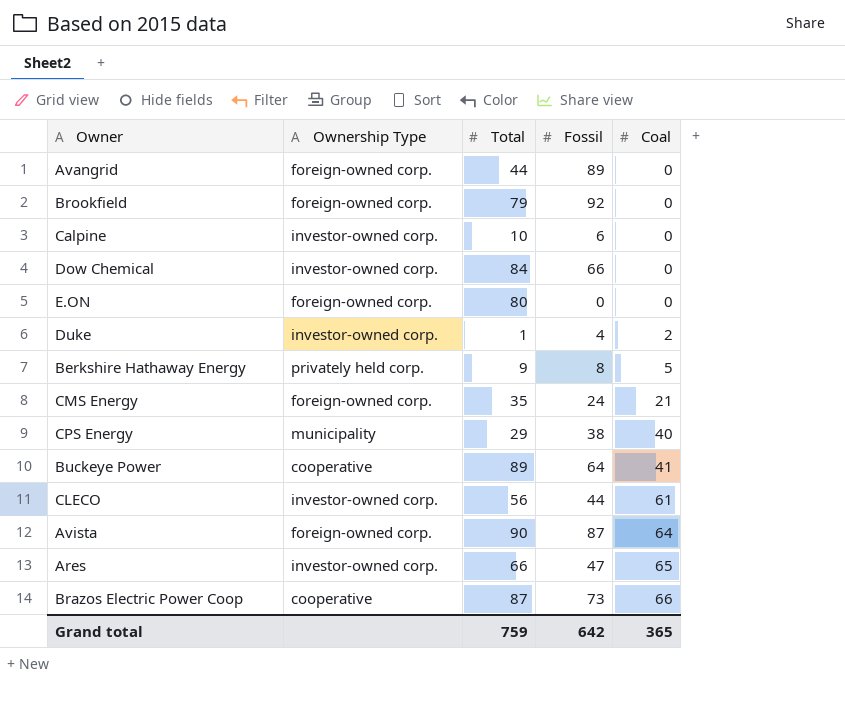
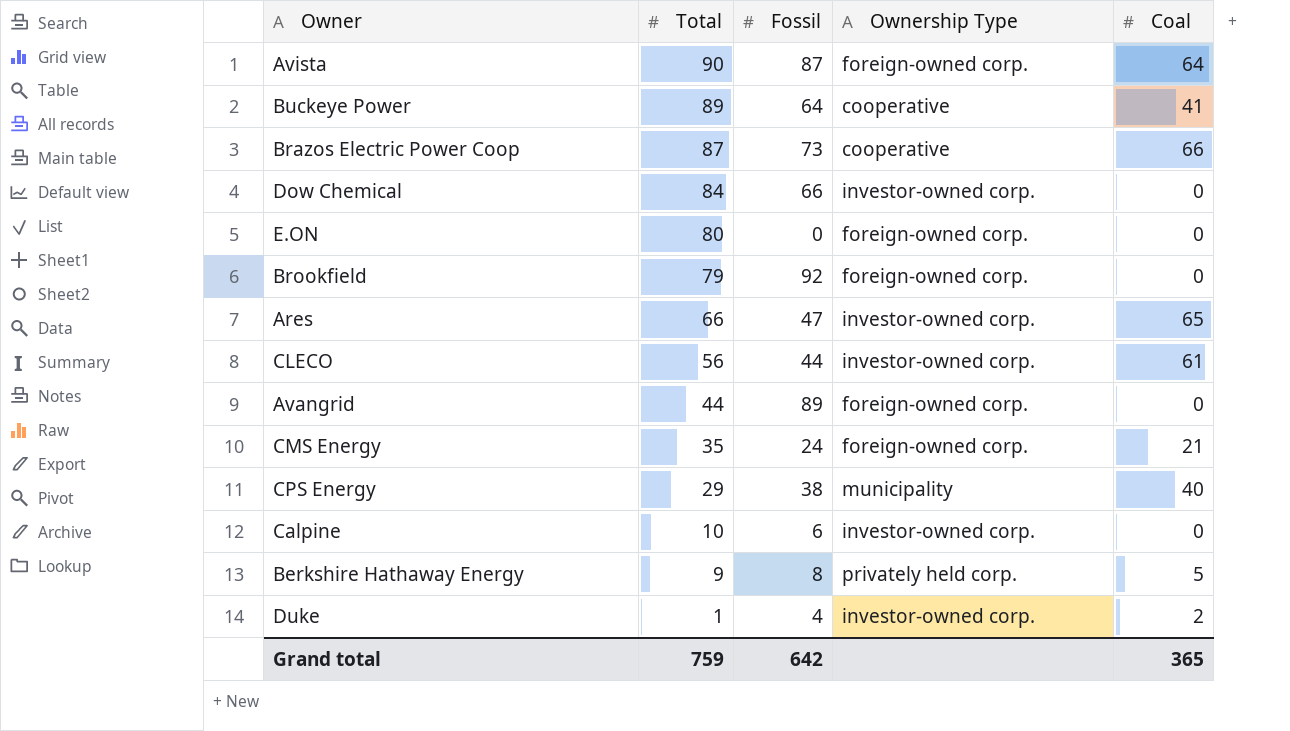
row order: Coal ascending -> Total descending
column Ownership Type | position: 2 -> 4

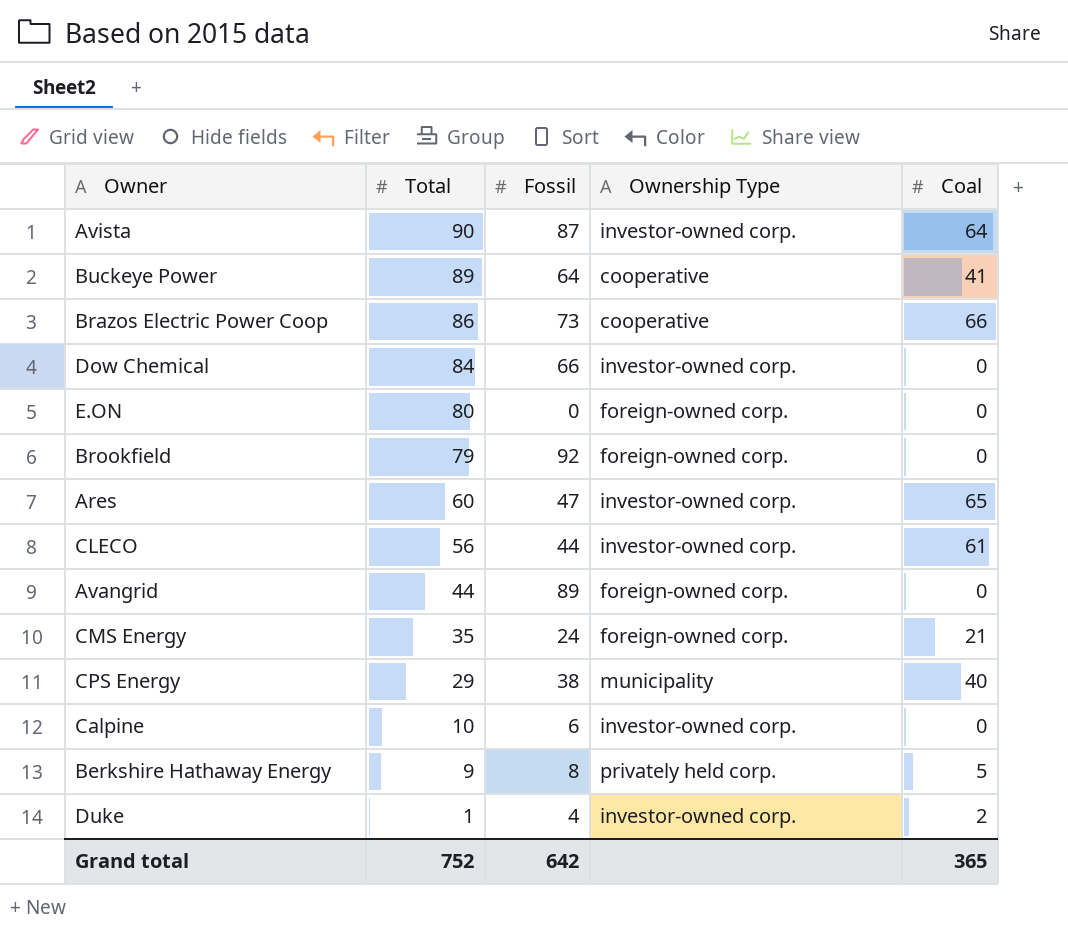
Avista | Ownership Type: foreign-owned corp. -> investor-owned corp.
Brazos Electric Power Coop | Total: 87 -> 86
Ares | Total: 66 -> 60
Grand total | Total: 759 -> 752

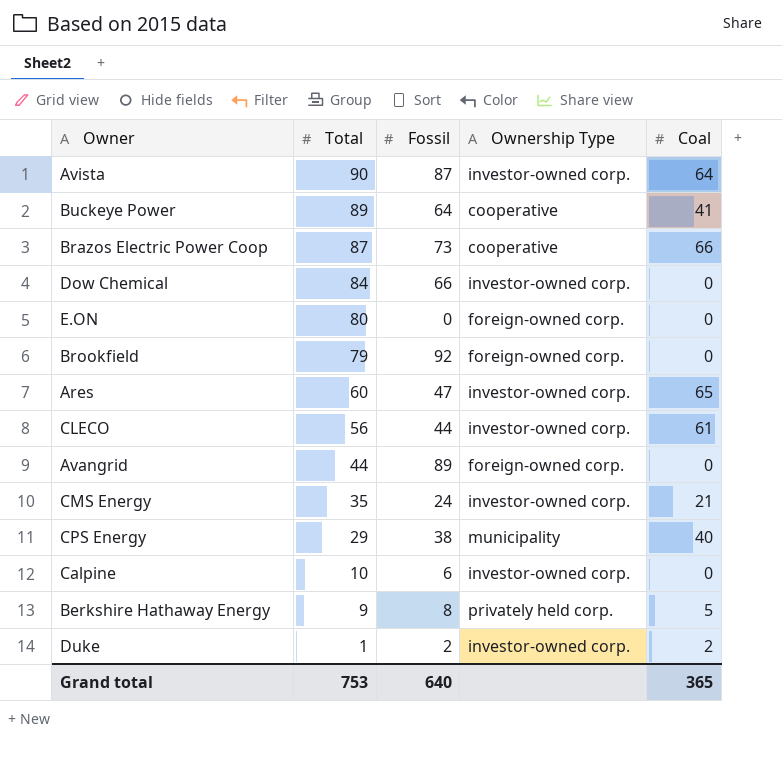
Brazos Electric Power Coop | Total: 86 -> 87
CMS Energy | Ownership Type: foreign-owned corp. -> investor-owned corp.
Duke | Fossil: 4 -> 2
Grand total | Total: 752 -> 753
Grand total | Fossil: 642 -> 640

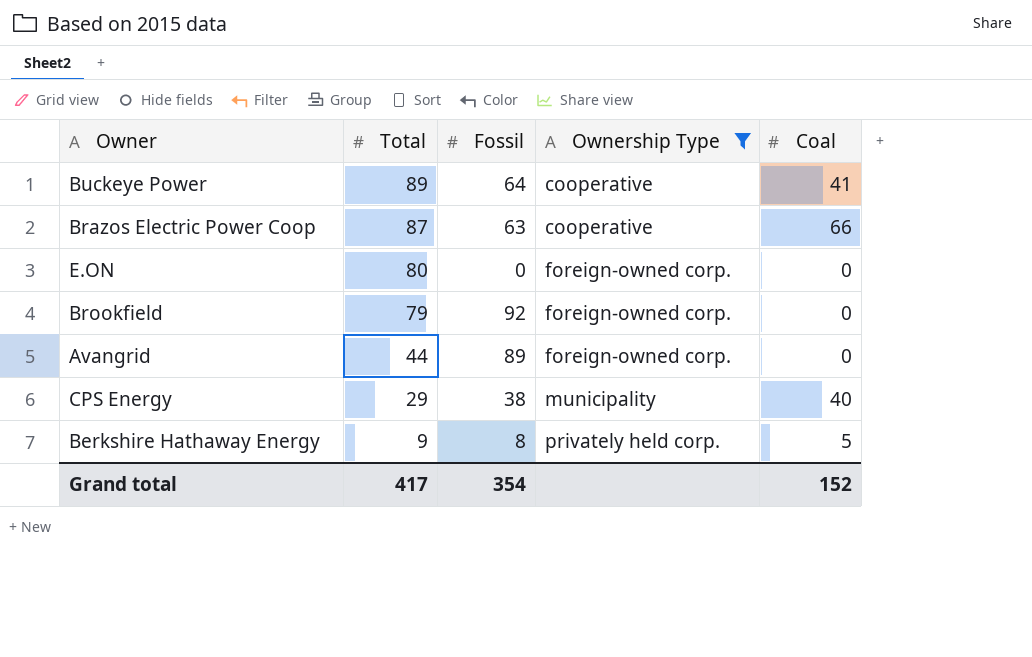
filter: none -> Ownership Type != investor-owned corp.
Brazos Electric Power Coop | Fossil: 73 -> 63
Grand total | Total: 753 -> 417
Grand total | Fossil: 640 -> 354
Grand total | Coal: 365 -> 152

